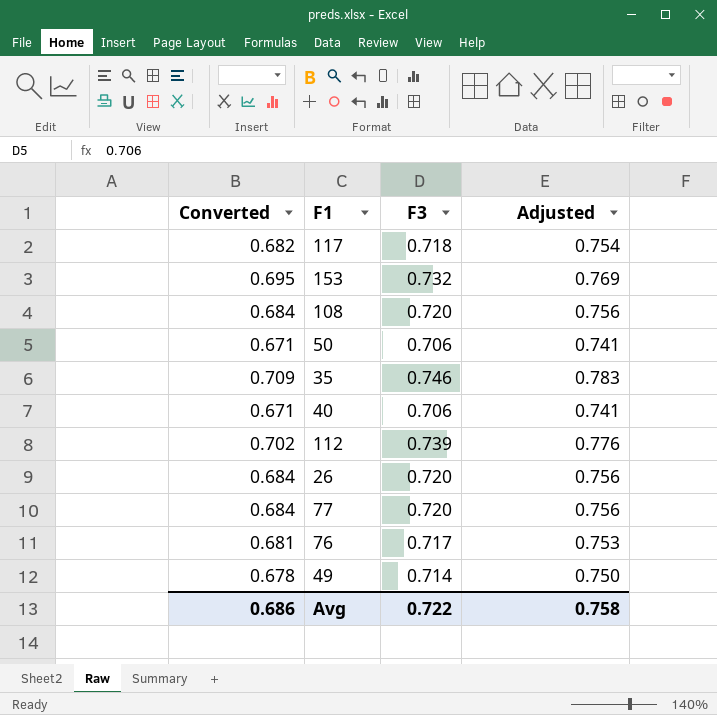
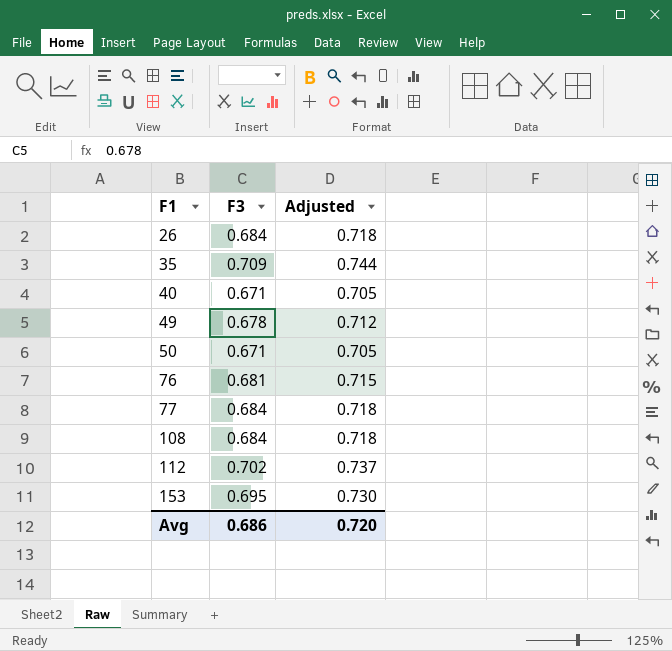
row order: none -> F1 ascending
column Converted | formula: [F3] * 0.95 -> none
row 117: 0.682 | 0.718 | 0.754 -> none
26 | F3: 0.720 -> 0.684
26 | Adjusted: 0.756 -> 0.718
35 | F3: 0.746 -> 0.709
35 | Adjusted: 0.783 -> 0.744
40 | F3: 0.706 -> 0.671
40 | Adjusted: 0.741 -> 0.705
49 | F3: 0.714 -> 0.678
49 | Adjusted: 0.750 -> 0.712
50 | F3: 0.706 -> 0.671
50 | Adjusted: 0.741 -> 0.705
76 | F3: 0.717 -> 0.681
76 | Adjusted: 0.753 -> 0.715
77 | F3: 0.720 -> 0.684
77 | Adjusted: 0.756 -> 0.718
108 | F3: 0.720 -> 0.684
108 | Adjusted: 0.756 -> 0.718
112 | F3: 0.739 -> 0.702
112 | Adjusted: 0.776 -> 0.737
153 | F3: 0.732 -> 0.695
153 | Adjusted: 0.769 -> 0.730
Avg | F3: 0.722 -> 0.686
Avg | Adjusted: 0.758 -> 0.720

